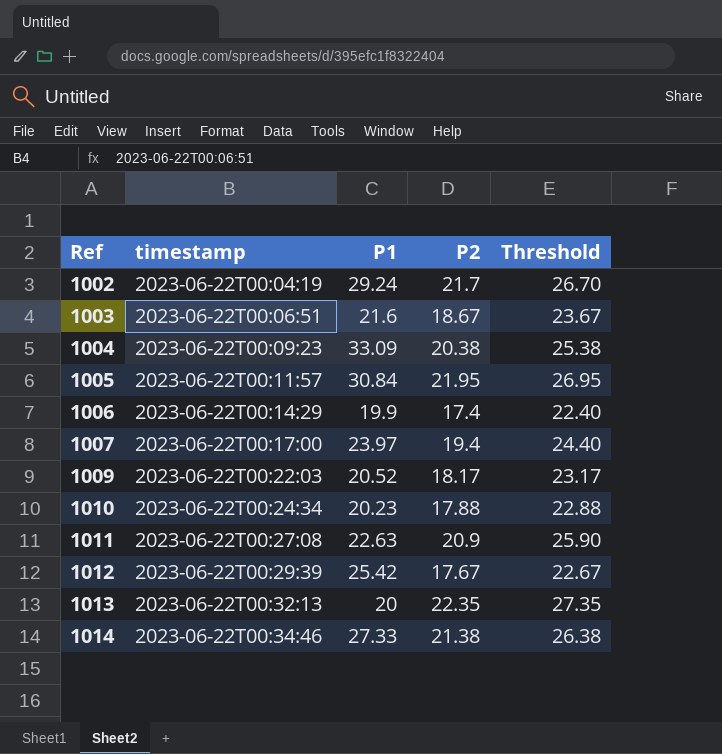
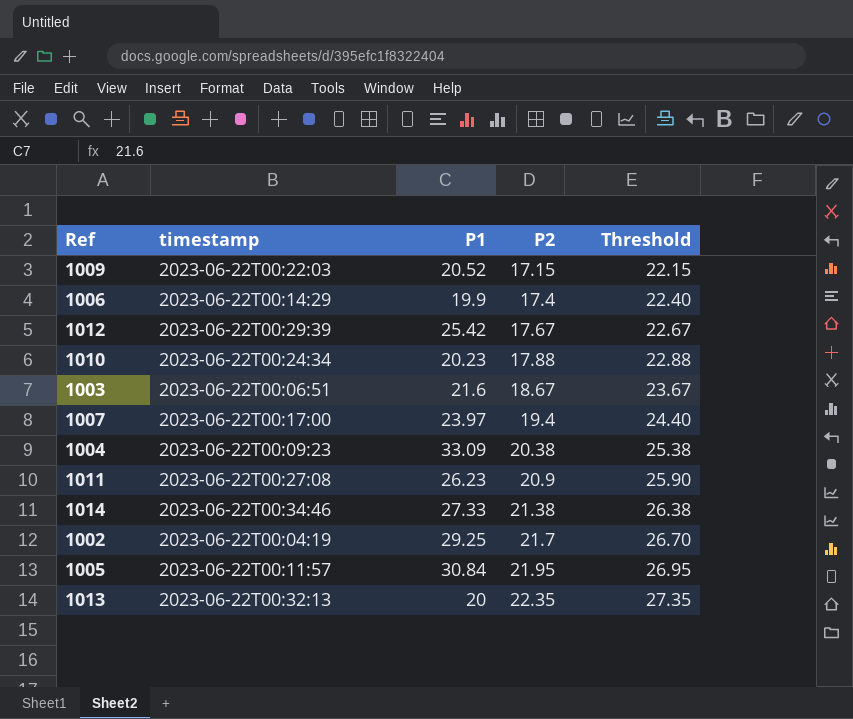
row order: Ref ascending -> P2 ascending
1009 | P2: 18.17 -> 17.15
1009 | Threshold: 23.17 -> 22.15
1011 | P1: 22.63 -> 26.23
1002 | P1: 29.24 -> 29.25

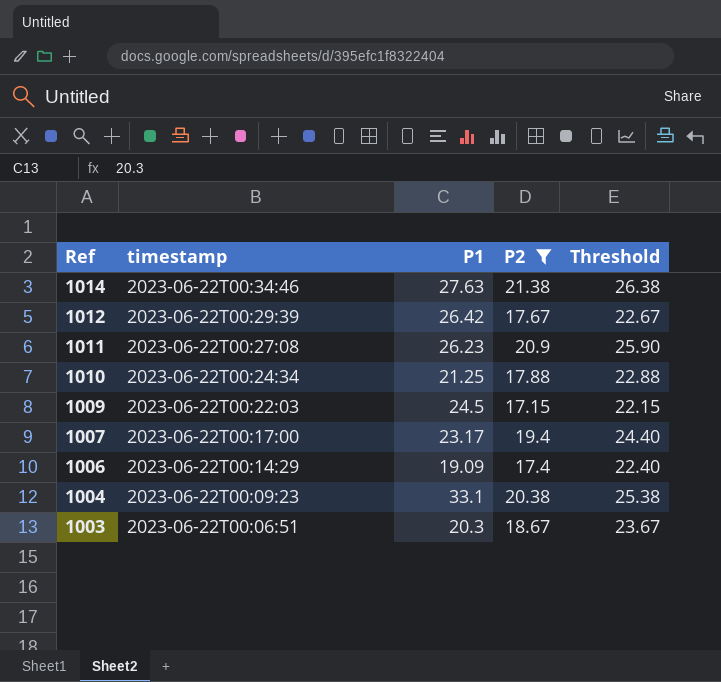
filter: none -> P2 <= 21.38
row order: P2 ascending -> Ref descending
1014 | P1: 27.33 -> 27.63
1012 | P1: 25.42 -> 26.42
1010 | P1: 20.23 -> 21.25
1009 | P1: 20.52 -> 24.5
1007 | P1: 23.97 -> 23.17
1006 | P1: 19.9 -> 19.09
1004 | P1: 33.09 -> 33.1
1003 | P1: 21.6 -> 20.3

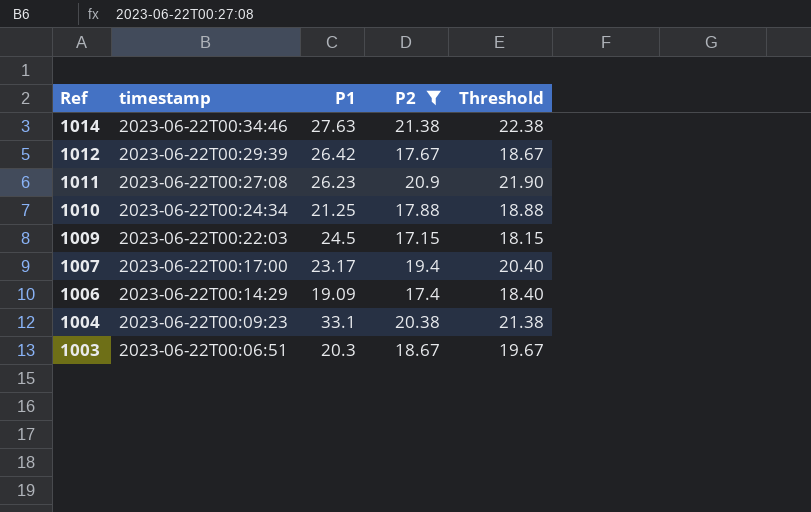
column Threshold | formula: [P2] + 5 -> [P2] + 1

